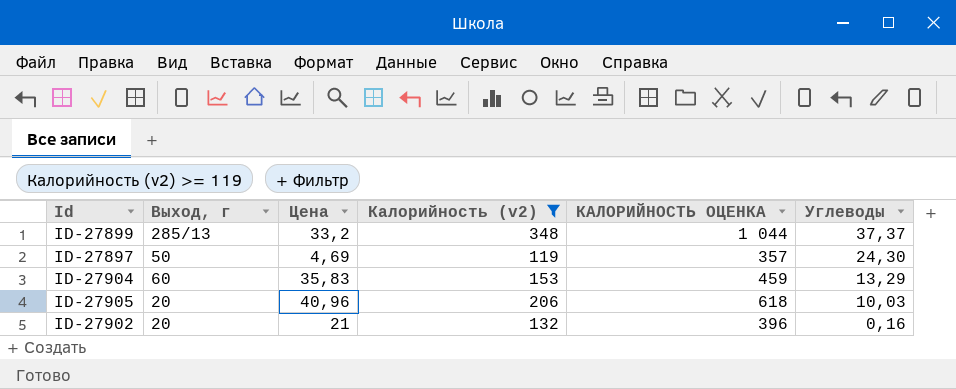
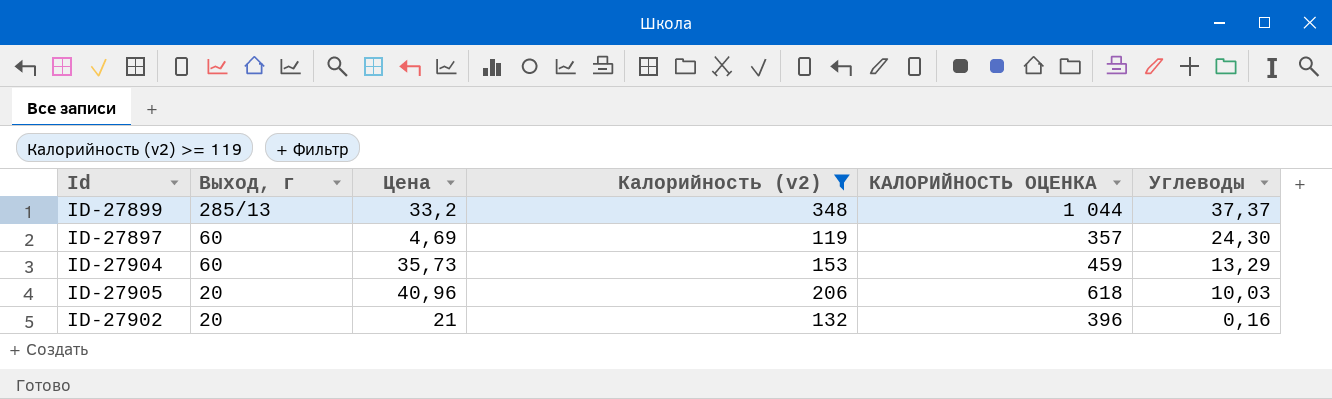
ID-27897 | Выход, г: 50 -> 60
ID-27904 | Цена: 35,83 -> 35,73

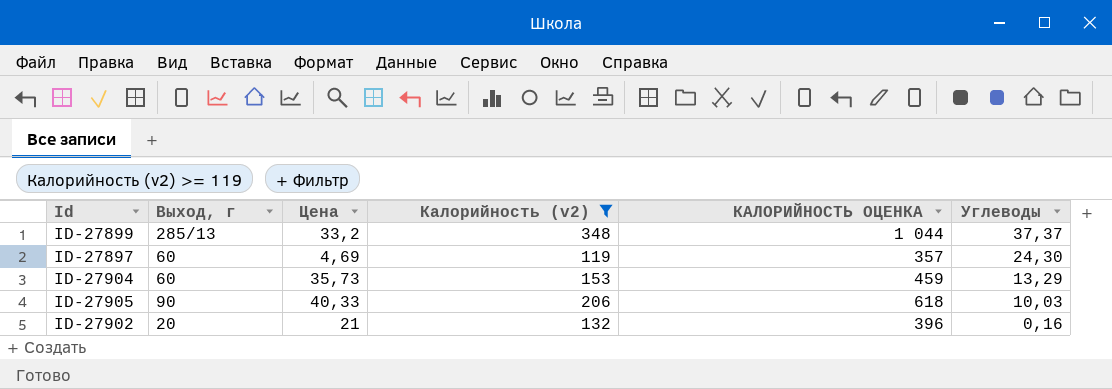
ID-27905 | Выход, г: 20 -> 90
ID-27905 | Цена: 40,96 -> 40,33

